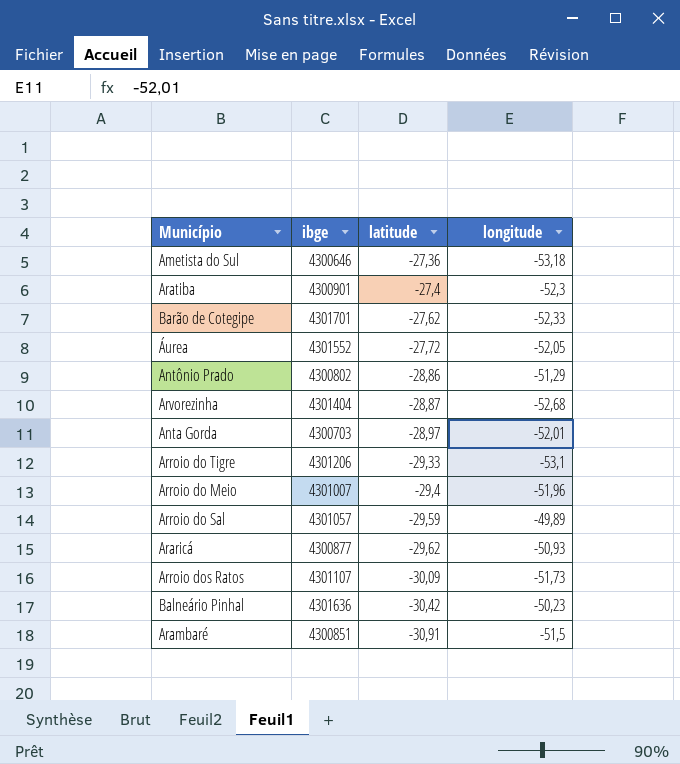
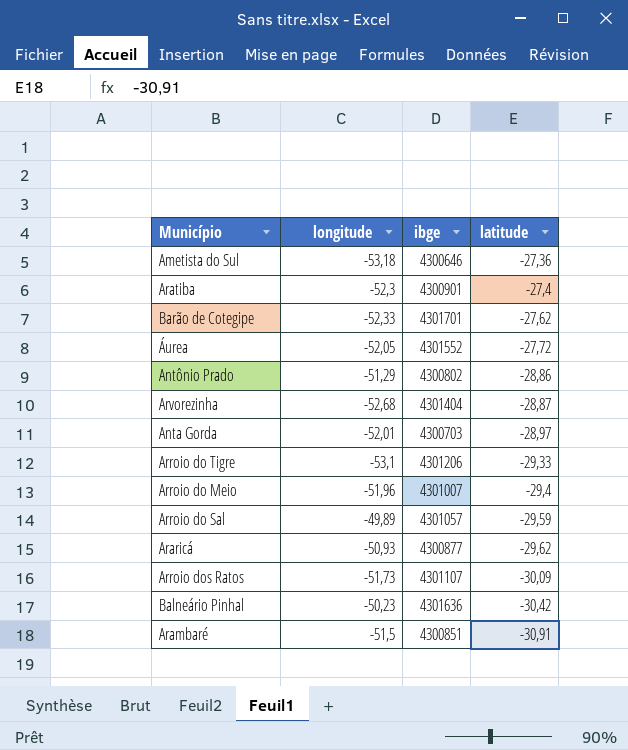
column longitude | position: 4 -> 2

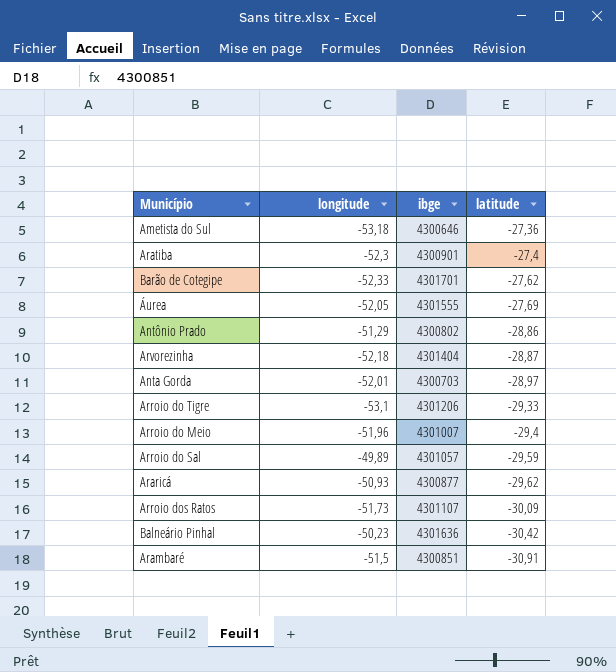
Áurea | ibge: 4301552 -> 4301555
Áurea | latitude: -27,72 -> -27,69
Arvorezinha | longitude: -52,68 -> -52,18

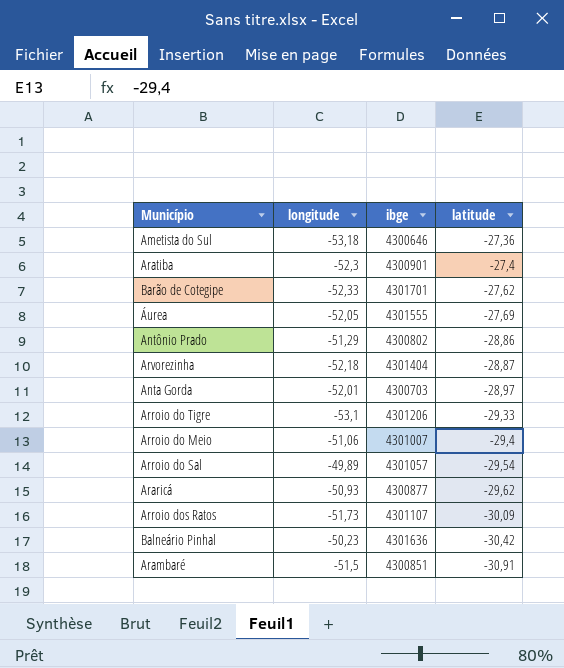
Arroio do Meio | longitude: -51,96 -> -51,06
Arroio do Sal | latitude: -29,59 -> -29,54

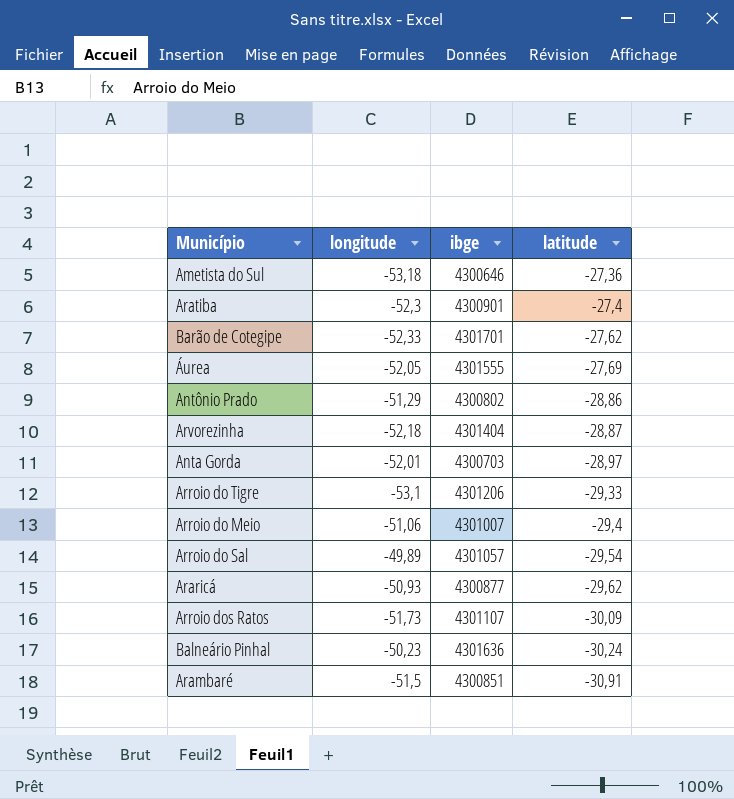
Balneário Pinhal | latitude: -30,42 -> -30,24

